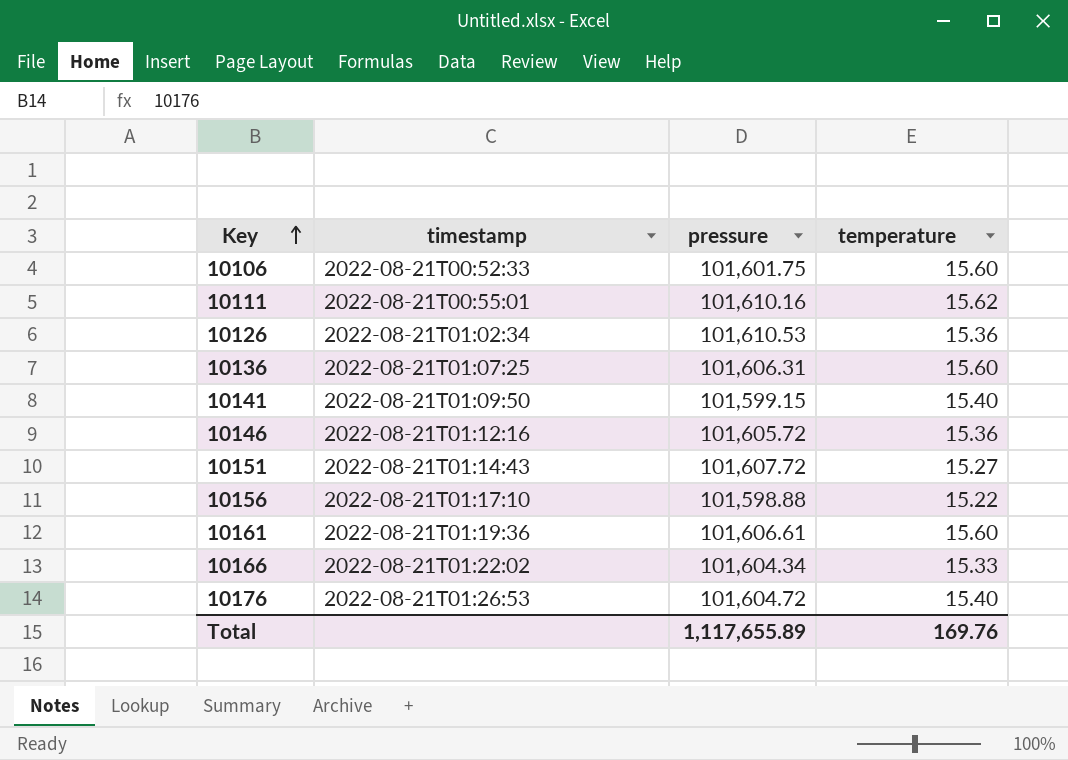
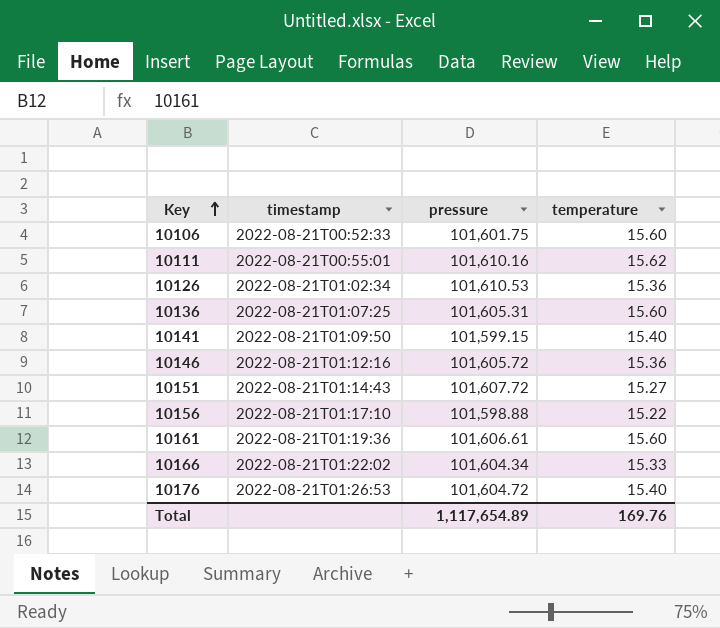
10136 | pressure: 101,606.31 -> 101,605.31
Total | pressure: 1,117,655.89 -> 1,117,654.89

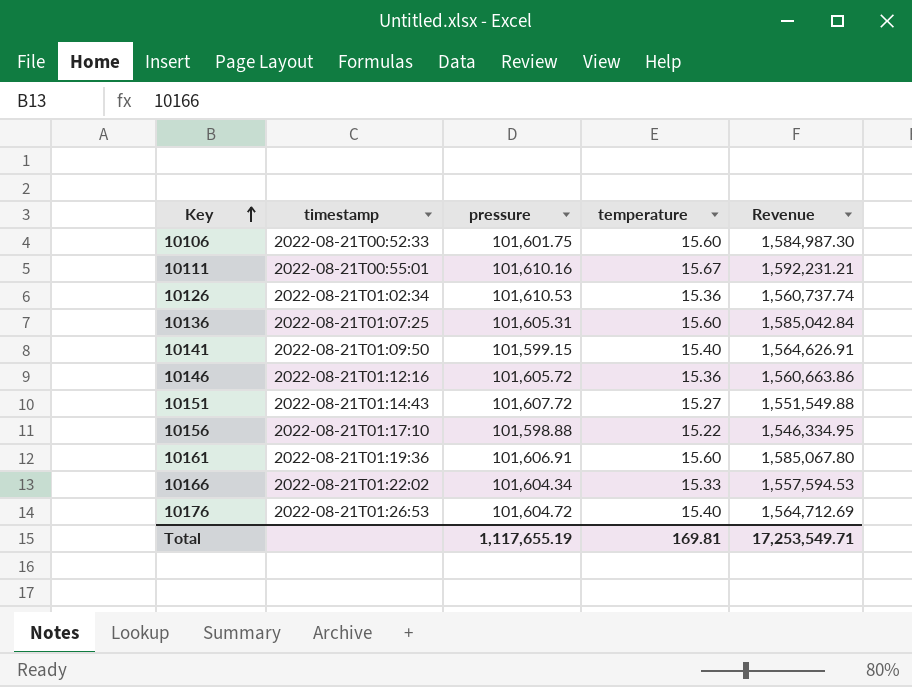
column Revenue | formula: none -> [pressure] * [temperature]
10111 | temperature: 15.62 -> 15.67
10161 | pressure: 101,606.61 -> 101,606.91
Total | pressure: 1,117,654.89 -> 1,117,655.19
Total | temperature: 169.76 -> 169.81

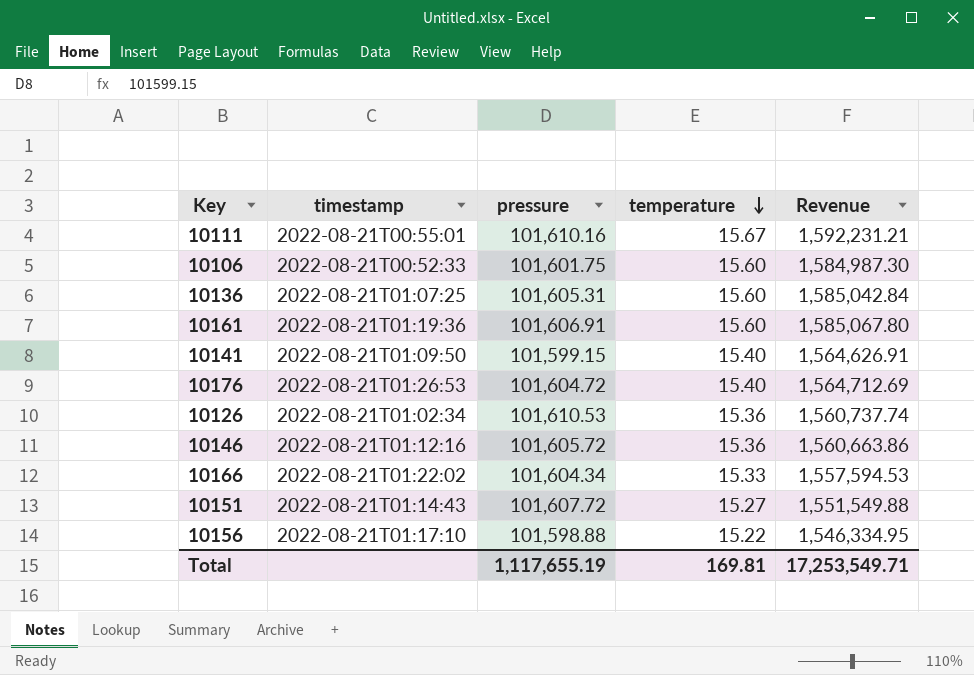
row order: Key ascending -> temperature descending

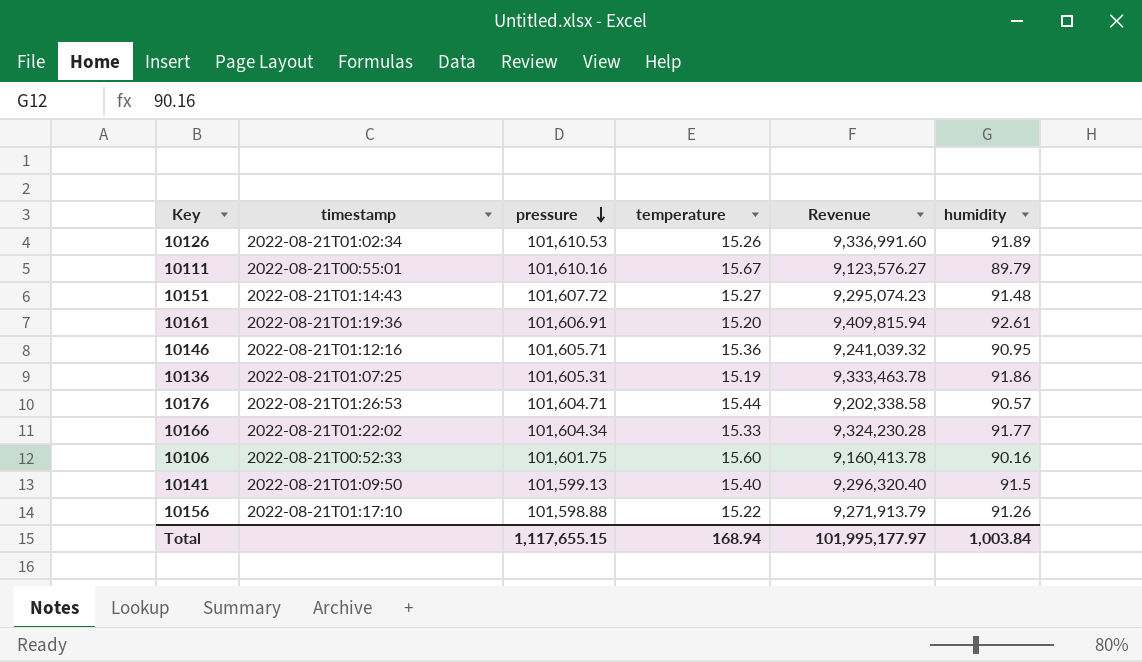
row order: temperature descending -> pressure descending
column Revenue | formula: [pressure] * [temperature] -> [pressure] * [humidity]
column humidity | position: none -> 6
10126 | temperature: 15.36 -> 15.26
10161 | temperature: 15.60 -> 15.20
10146 | pressure: 101,605.72 -> 101,605.71
10136 | temperature: 15.60 -> 15.19
10176 | pressure: 101,604.72 -> 101,604.71
10176 | temperature: 15.40 -> 15.44
10141 | pressure: 101,599.15 -> 101,599.13
Total | pressure: 1,117,655.19 -> 1,117,655.15
Total | temperature: 169.81 -> 168.94
Total | Revenue: 17,253,549.71 -> 101,995,177.97

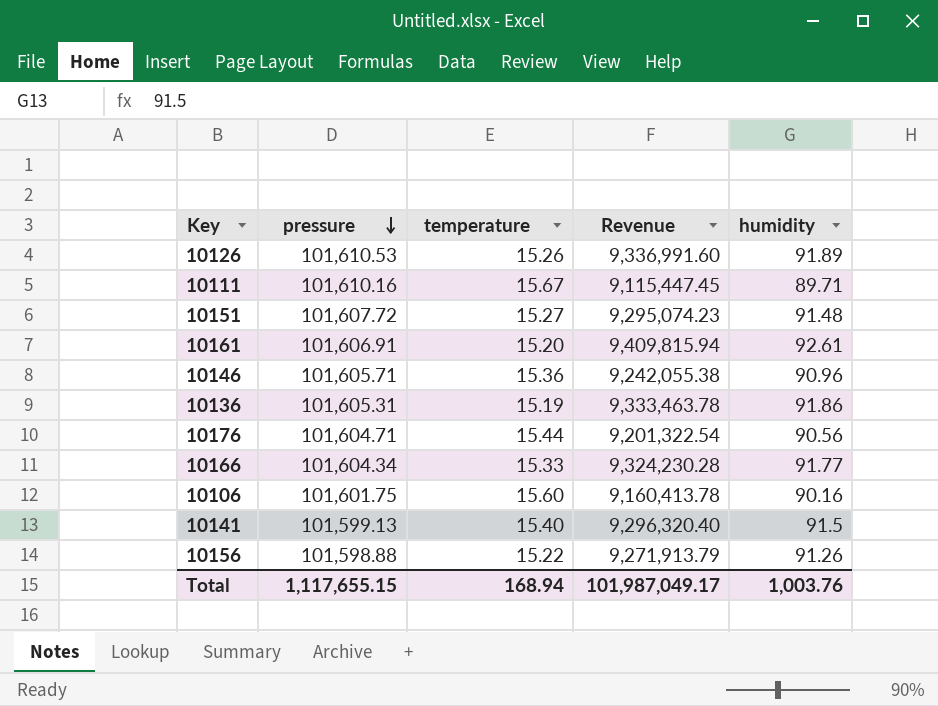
column timestamp | position: 2 -> none
10111 | Revenue: 9,123,576.27 -> 9,115,447.45
10111 | humidity: 89.79 -> 89.71
10146 | Revenue: 9,241,039.32 -> 9,242,055.38
10146 | humidity: 90.95 -> 90.96
10176 | Revenue: 9,202,338.58 -> 9,201,322.54
10176 | humidity: 90.57 -> 90.56
Total | Revenue: 101,995,177.97 -> 101,987,049.17
Total | humidity: 1,003.84 -> 1,003.76

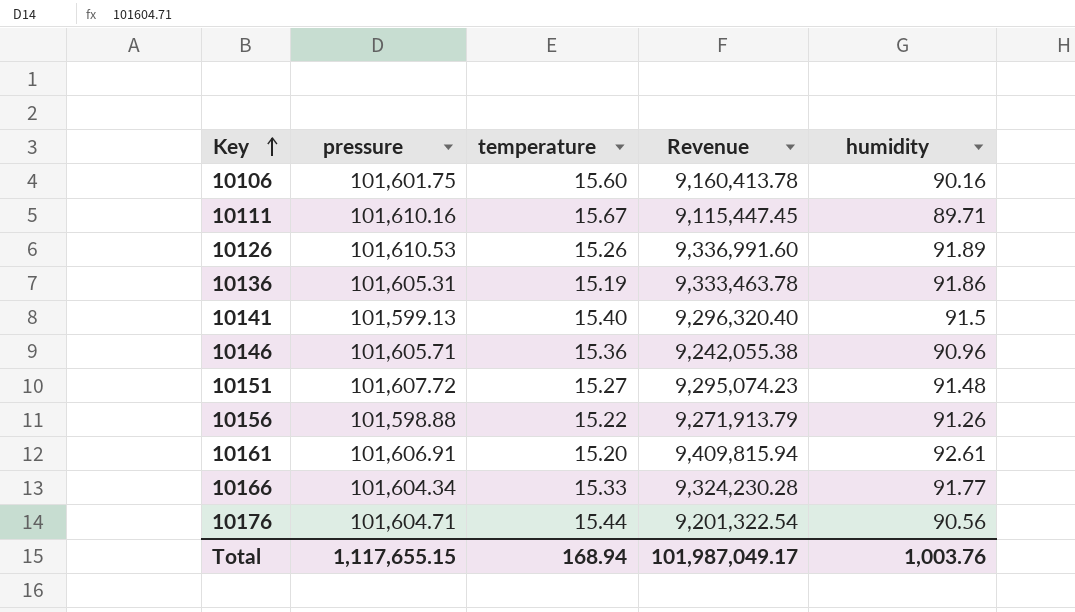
row order: pressure descending -> Key ascending

